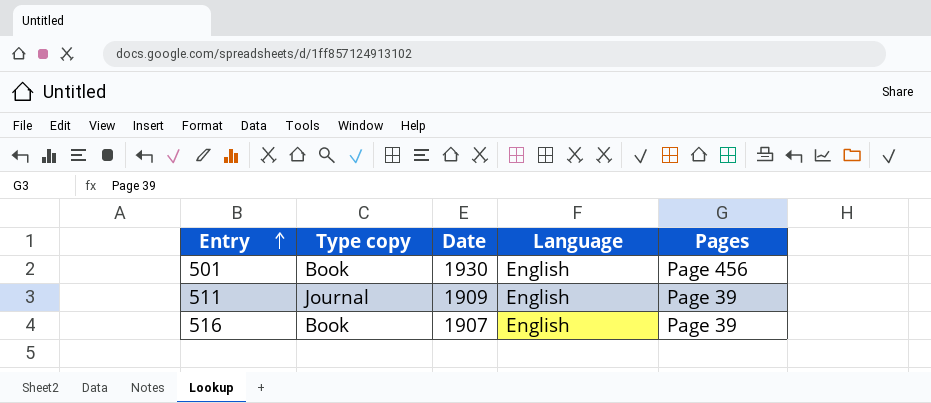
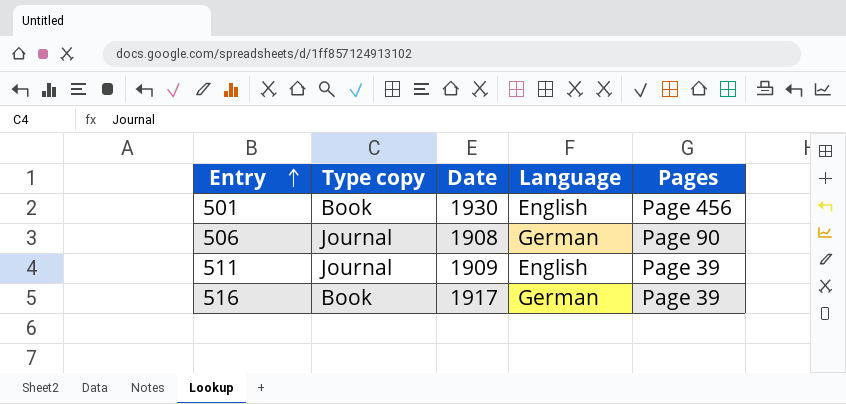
row 506: none -> Journal | 1908 | German | Page 90
516 | Date: 1907 -> 1917
516 | Language: English -> German

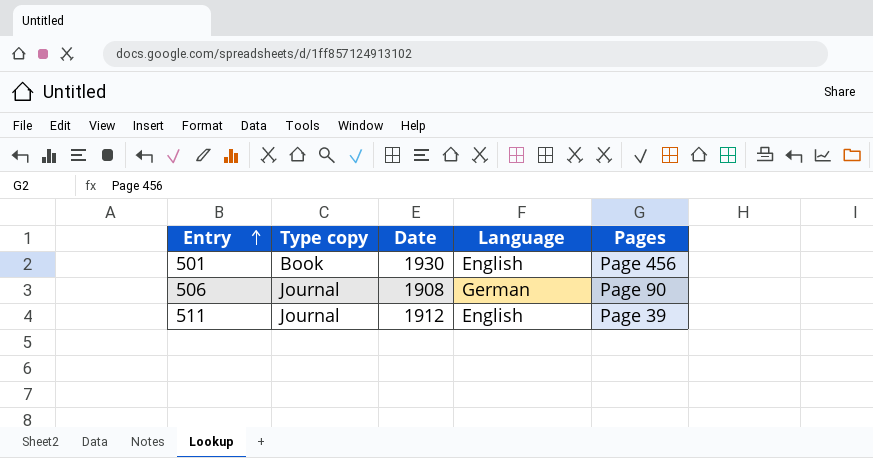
row 516: Book | 1917 | German | Page 39 -> none
511 | Date: 1909 -> 1912

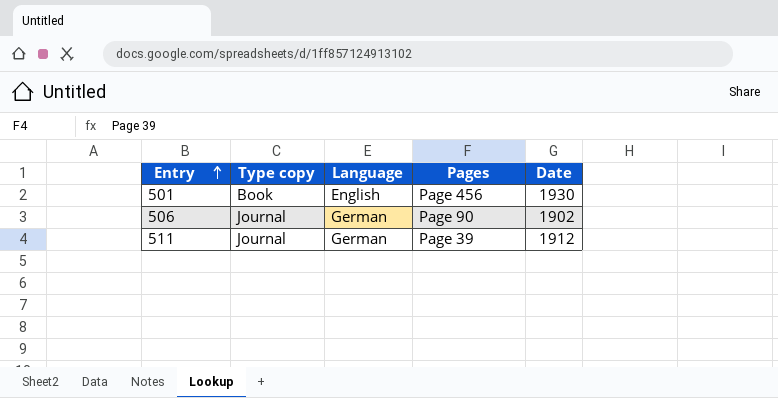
column Date | position: 3 -> 5
506 | Date: 1908 -> 1902
511 | Language: English -> German

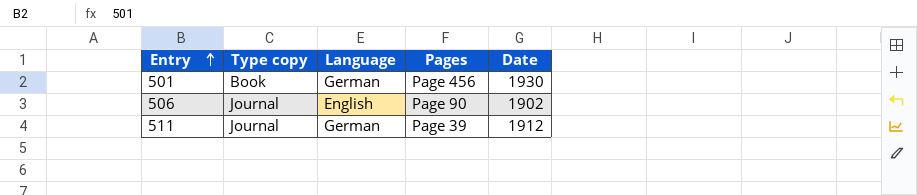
501 | Language: English -> German
506 | Language: German -> English

